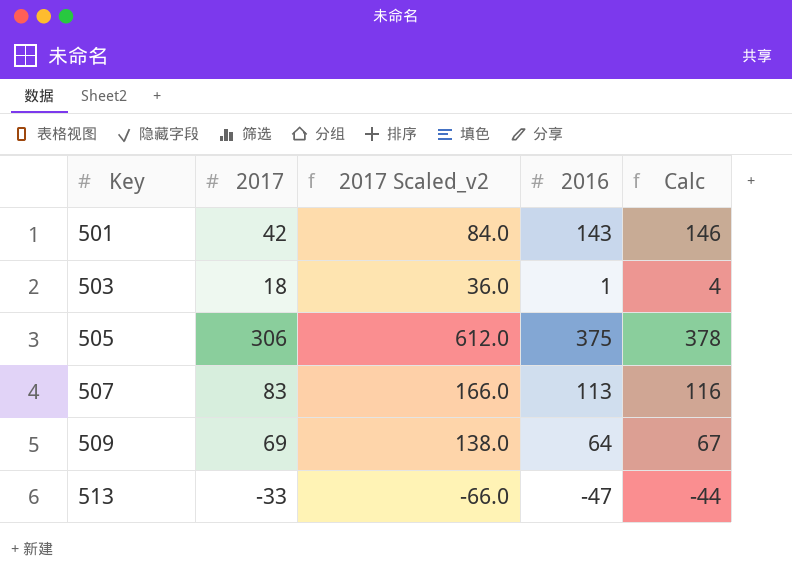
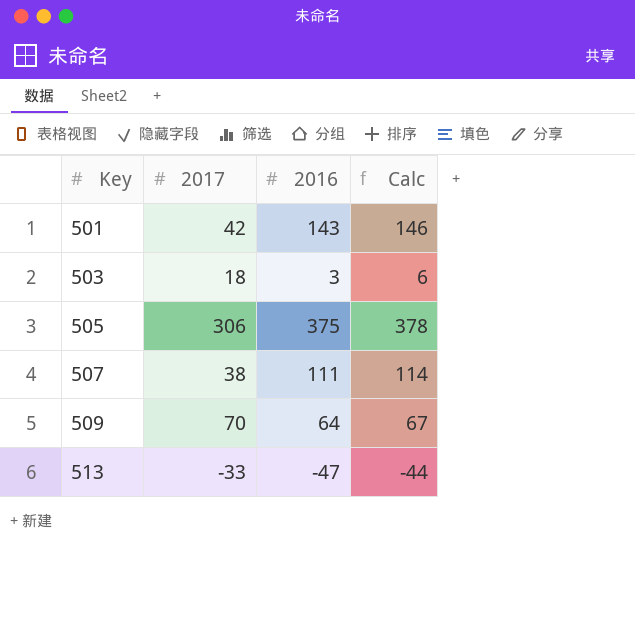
column 2017 Scaled_v2 | formula: [2017] * 2 -> none
503 | 2016: 1 -> 3
503 | Calc: 4 -> 6
507 | 2017: 83 -> 38
507 | 2016: 113 -> 111
507 | Calc: 116 -> 114
509 | 2017: 69 -> 70

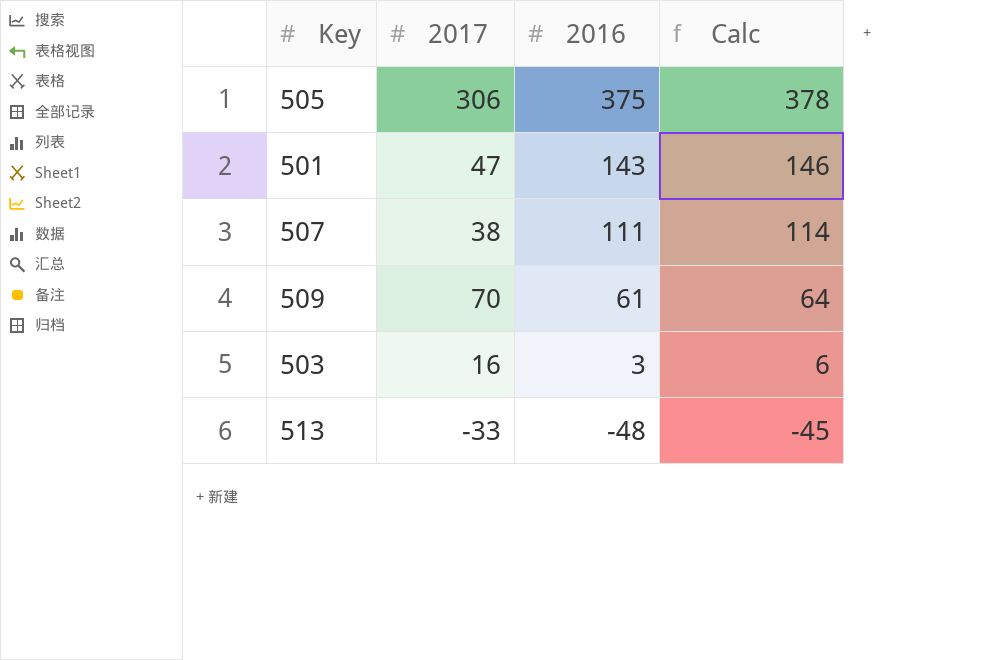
row order: Key ascending -> 2016 descending
501 | 2017: 42 -> 47
509 | 2016: 64 -> 61
509 | Calc: 67 -> 64
503 | 2017: 18 -> 16
513 | 2016: -47 -> -48
513 | Calc: -44 -> -45

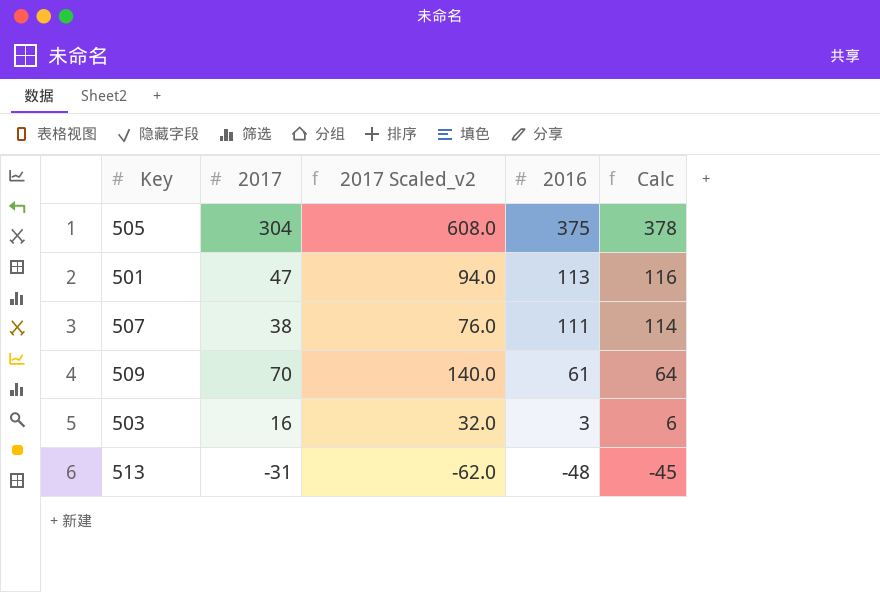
column 2017 Scaled_v2 | formula: none -> [2017] * 2
505 | 2017: 306 -> 304
501 | 2016: 143 -> 113
501 | Calc: 146 -> 116
513 | 2017: -33 -> -31

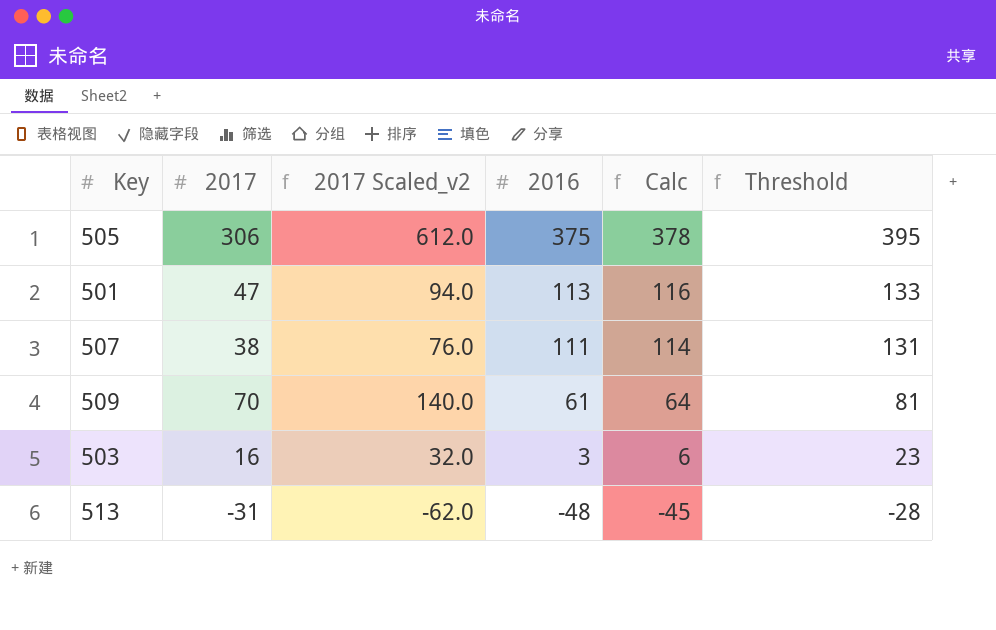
column Threshold | formula: none -> [2016] + 20
505 | 2017: 304 -> 306
505 | 2017 Scaled_v2: 608.0 -> 612.0

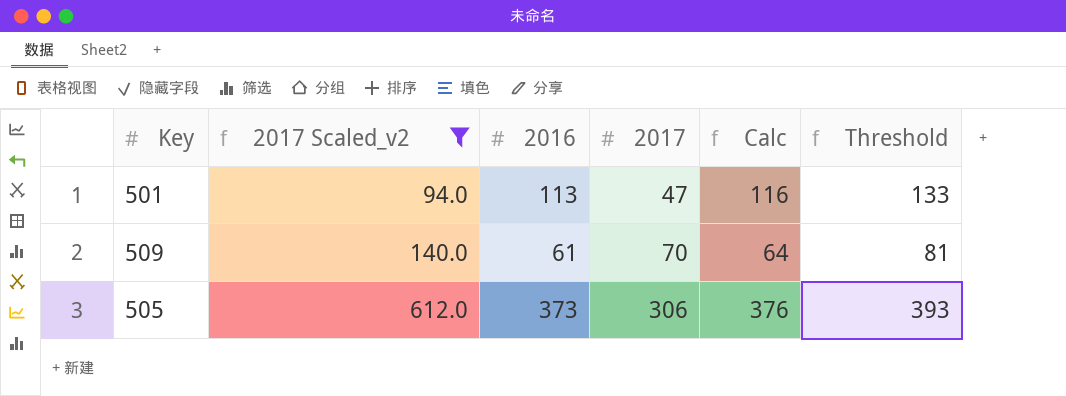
filter: none -> 2017 Scaled_v2 >= 94.0
row order: 2016 descending -> 2017 Scaled_v2 ascending
column 2017 | position: 2 -> 4
505 | 2016: 375 -> 373
505 | Calc: 378 -> 376
505 | Threshold: 395 -> 393

